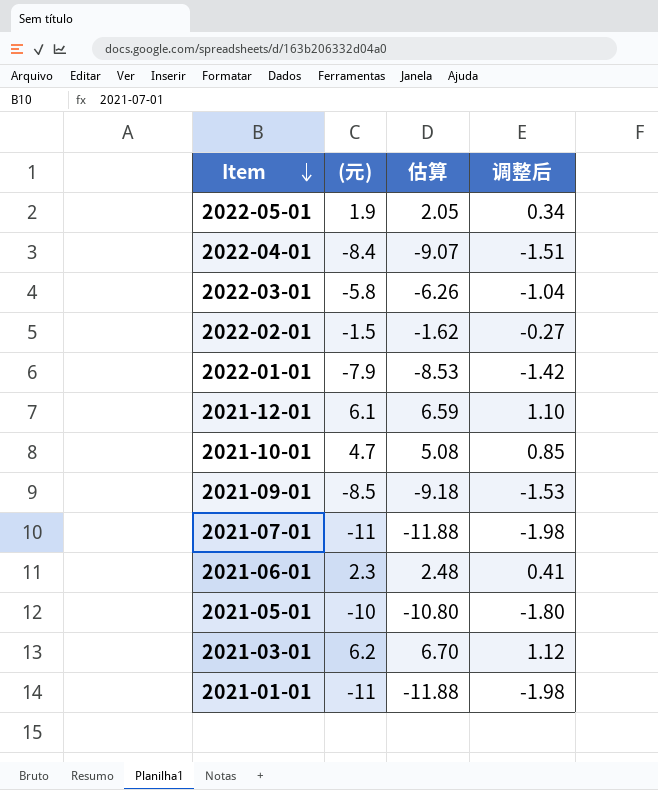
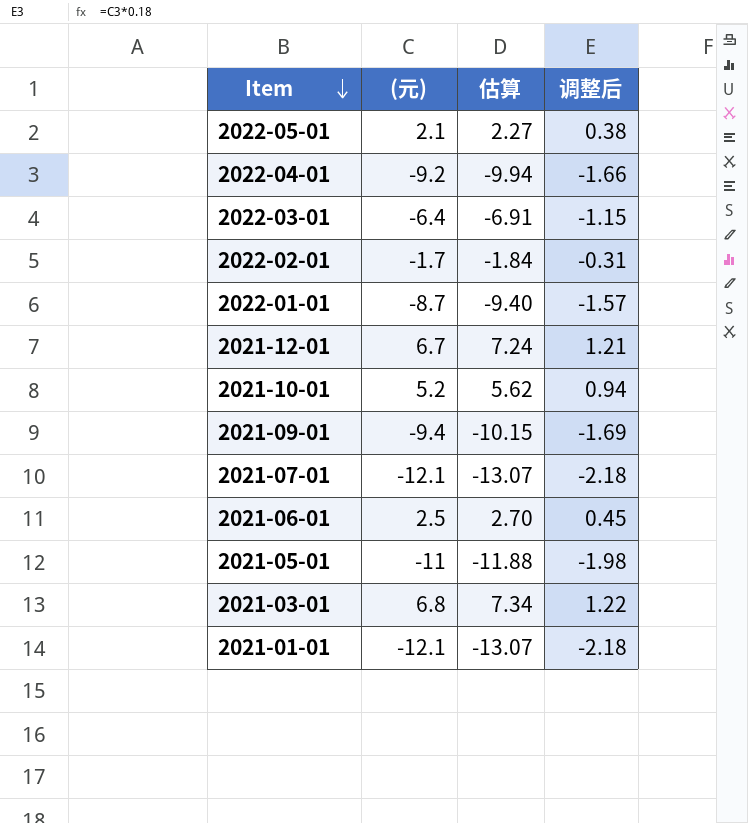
2022-05-01 | (元): 1.9 -> 2.1
2022-05-01 | 估算: 2.05 -> 2.27
2022-05-01 | 调整后: 0.34 -> 0.38
2022-04-01 | (元): -8.4 -> -9.2
2022-04-01 | 估算: -9.07 -> -9.94
2022-04-01 | 调整后: -1.51 -> -1.66
2022-03-01 | (元): -5.8 -> -6.4
2022-03-01 | 估算: -6.26 -> -6.91
2022-03-01 | 调整后: -1.04 -> -1.15
2022-02-01 | (元): -1.5 -> -1.7
2022-02-01 | 估算: -1.62 -> -1.84
2022-02-01 | 调整后: -0.27 -> -0.31
2022-01-01 | (元): -7.9 -> -8.7
2022-01-01 | 估算: -8.53 -> -9.40
2022-01-01 | 调整后: -1.42 -> -1.57
2021-12-01 | (元): 6.1 -> 6.7
2021-12-01 | 估算: 6.59 -> 7.24
2021-12-01 | 调整后: 1.10 -> 1.21
2021-10-01 | (元): 4.7 -> 5.2
2021-10-01 | 估算: 5.08 -> 5.62
2021-10-01 | 调整后: 0.85 -> 0.94
2021-09-01 | (元): -8.5 -> -9.4
2021-09-01 | 估算: -9.18 -> -10.15
2021-09-01 | 调整后: -1.53 -> -1.69
2021-07-01 | (元): -11 -> -12.1
2021-07-01 | 估算: -11.88 -> -13.07
2021-07-01 | 调整后: -1.98 -> -2.18
2021-06-01 | (元): 2.3 -> 2.5
2021-06-01 | 估算: 2.48 -> 2.70
2021-06-01 | 调整后: 0.41 -> 0.45
2021-05-01 | (元): -10 -> -11
2021-05-01 | 估算: -10.80 -> -11.88
2021-05-01 | 调整后: -1.80 -> -1.98
2021-03-01 | (元): 6.2 -> 6.8
2021-03-01 | 估算: 6.70 -> 7.34
2021-03-01 | 调整后: 1.12 -> 1.22
2021-01-01 | (元): -11 -> -12.1
2021-01-01 | 估算: -11.88 -> -13.07
2021-01-01 | 调整后: -1.98 -> -2.18

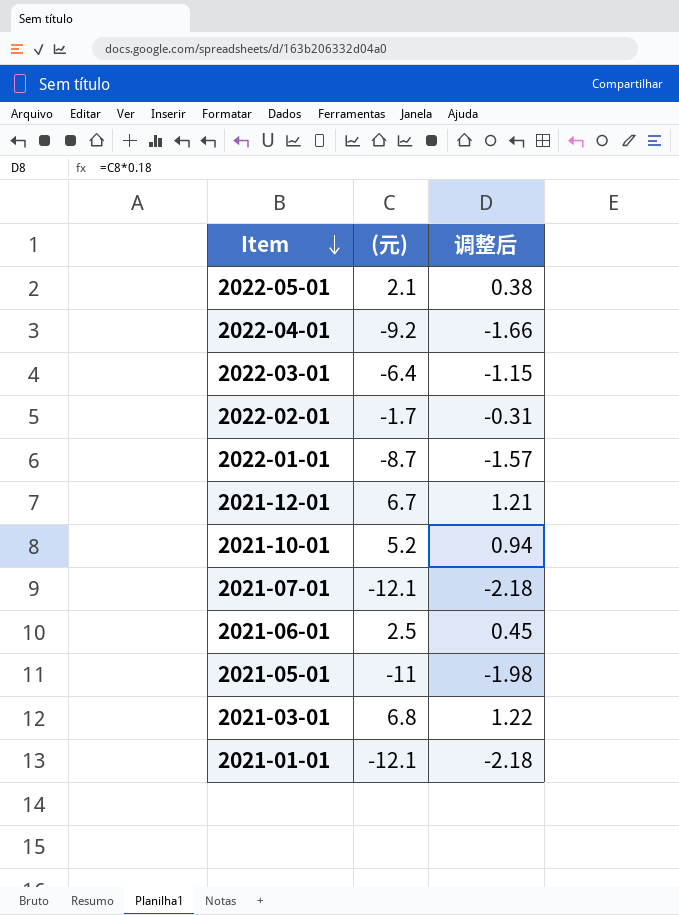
column 估算 | formula: [(元)] * 1.08 -> none
row 2021-09-01: -9.4 | -10.15 | -1.69 -> none

